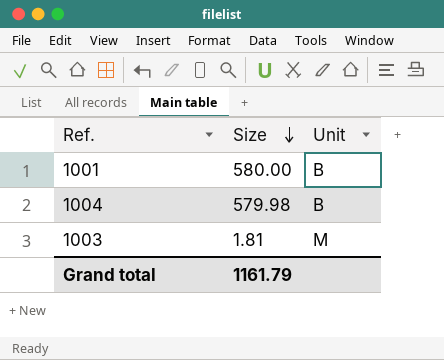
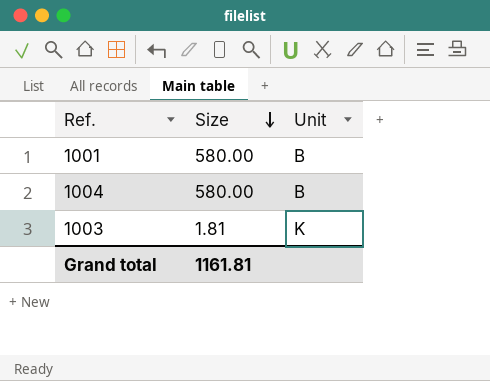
1004 | Size: 579.98 -> 580.00
1003 | Unit: M -> K
Grand total | Size: 1161.79 -> 1161.81

